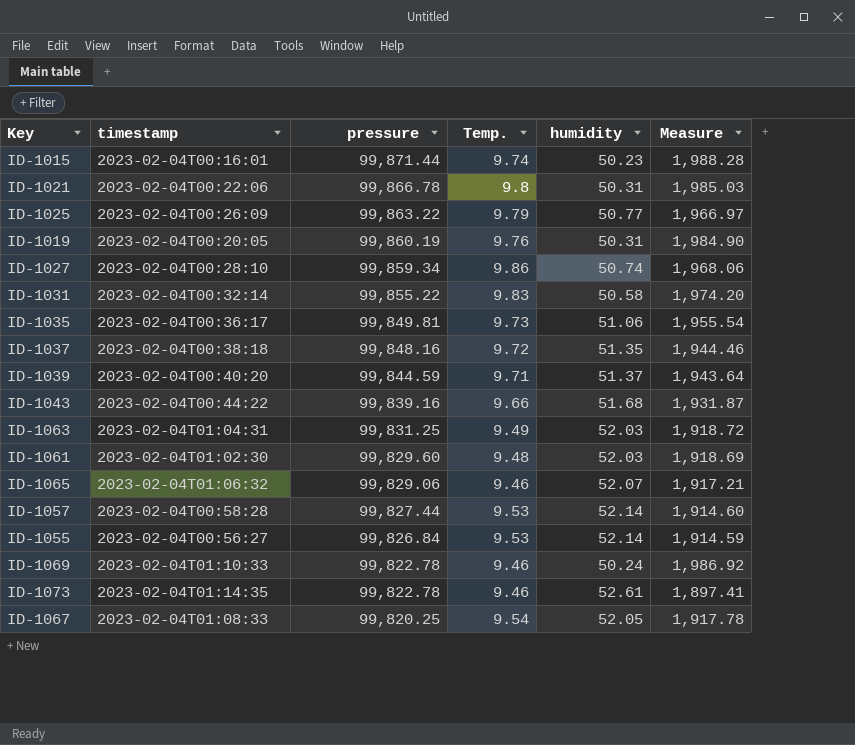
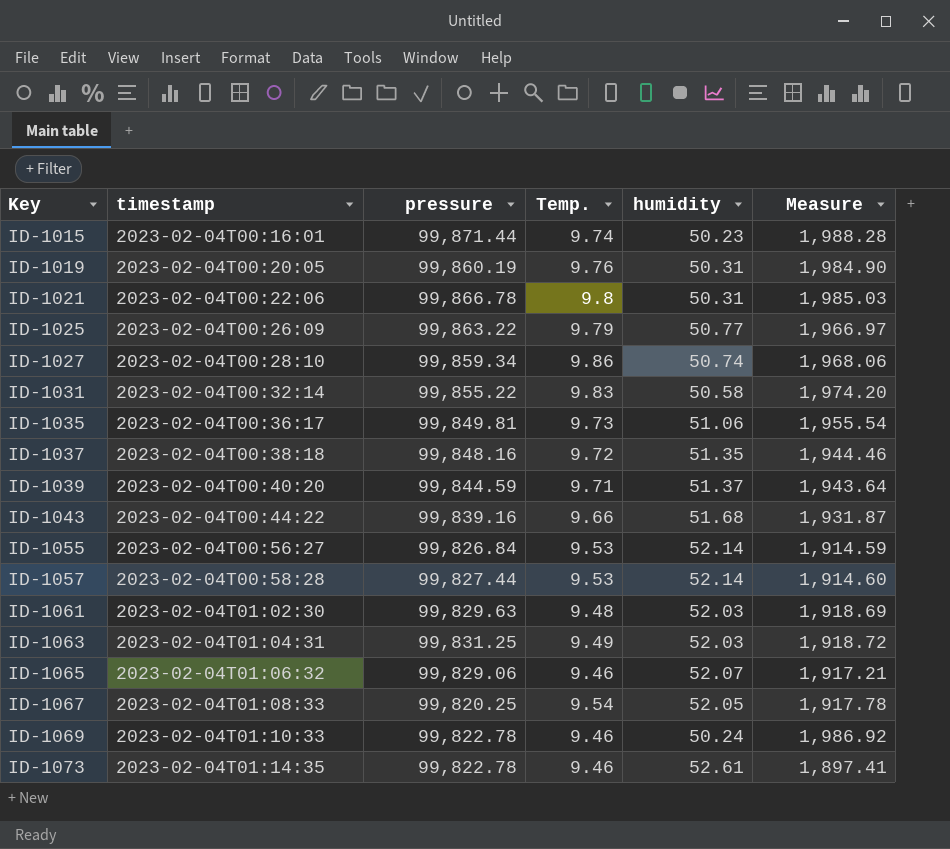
row order: pressure descending -> Key ascending
ID-1061 | pressure: 99,829.60 -> 99,829.63

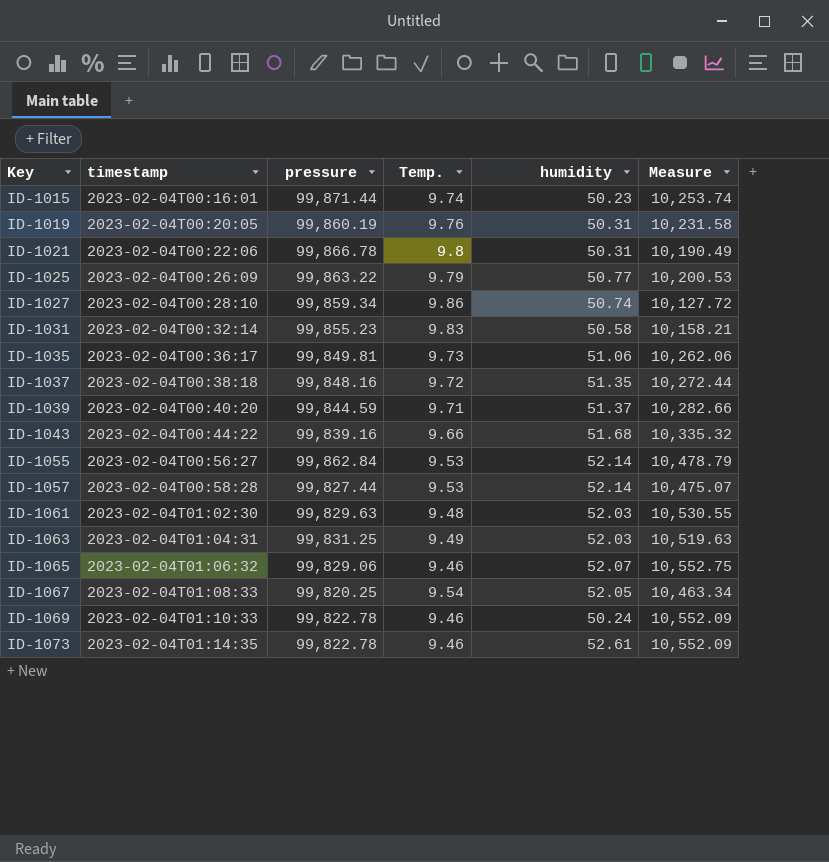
column Measure | formula: [pressure] / [humidity] -> [pressure] / [Temp.]
ID-1031 | pressure: 99,855.22 -> 99,855.23
ID-1055 | pressure: 99,826.84 -> 99,862.84

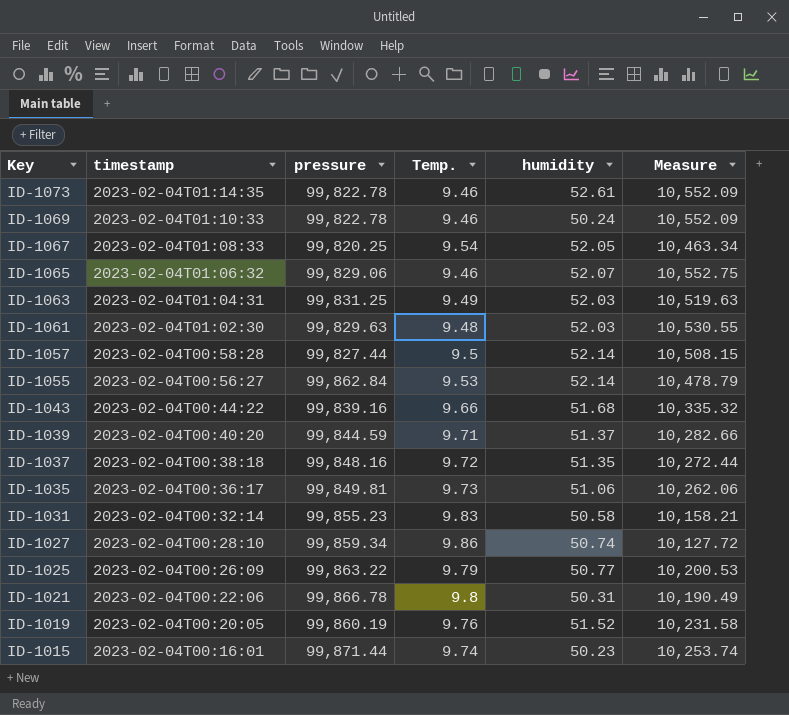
row order: Key ascending -> Key descending
ID-1057 | Temp.: 9.53 -> 9.5
ID-1057 | Measure: 10,475.07 -> 10,508.15
ID-1019 | humidity: 50.31 -> 51.52

